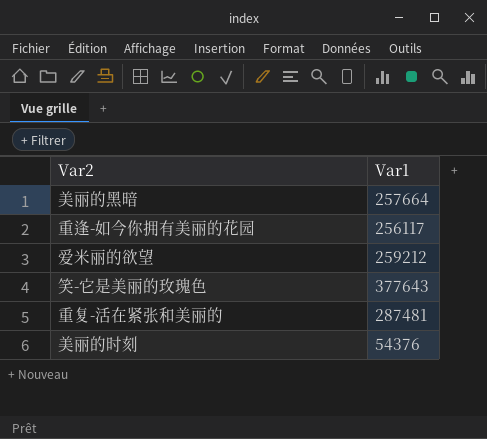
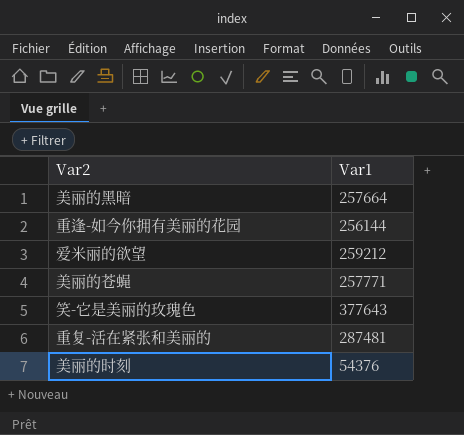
重逢-如今你拥有美丽的花园 | Var1: 256117 -> 256144
row 美丽的苍蝇: none -> 257771

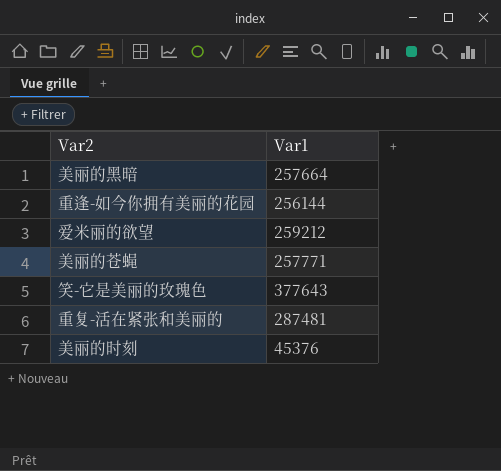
美丽的时刻 | Var1: 54376 -> 45376

